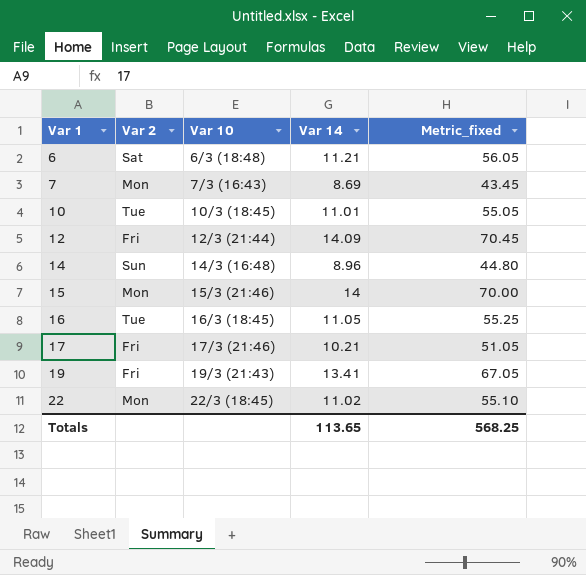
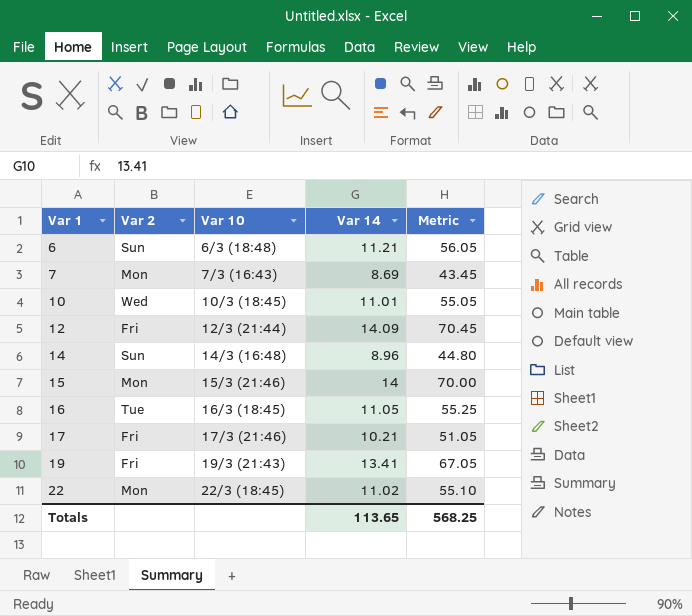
column name: Metric_fixed -> Metric
6 | Var 2: Sat -> Sun
10 | Var 2: Tue -> Wed

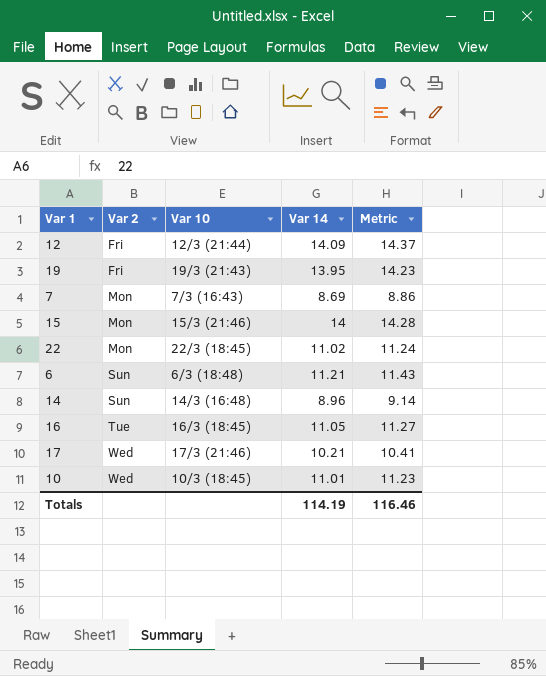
row order: Var 1 ascending -> Var 2 ascending
column Metric | formula: [Var 14] * 5 -> [Var 14] * 1.02
19 | Var 14: 13.41 -> 13.95
17 | Var 2: Fri -> Wed
Totals | Var 14: 113.65 -> 114.19
Totals | Metric: 568.25 -> 116.46

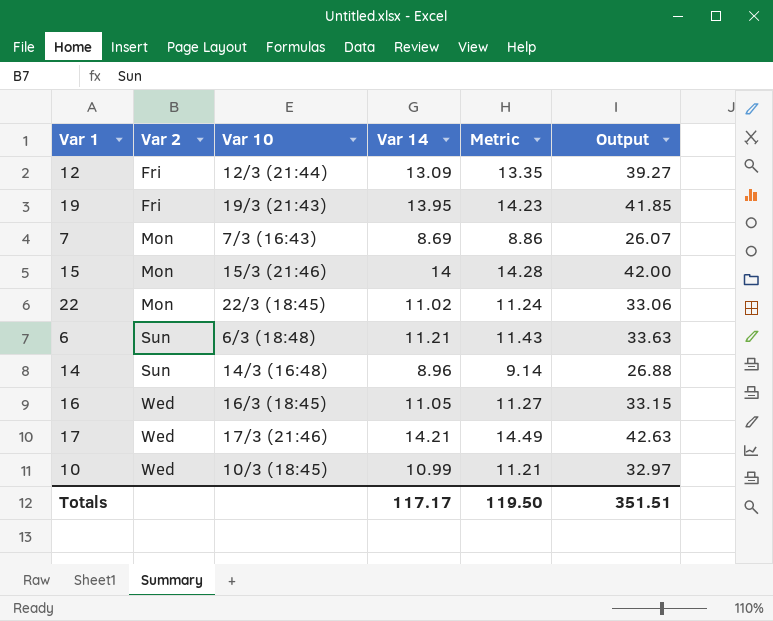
column Output | formula: none -> [Var 14] * 3
12 | Var 14: 14.09 -> 13.09
12 | Metric: 14.37 -> 13.35
16 | Var 2: Tue -> Wed
17 | Var 14: 10.21 -> 14.21
17 | Metric: 10.41 -> 14.49
10 | Var 14: 11.01 -> 10.99
10 | Metric: 11.23 -> 11.21
Totals | Var 14: 114.19 -> 117.17
Totals | Metric: 116.46 -> 119.50

